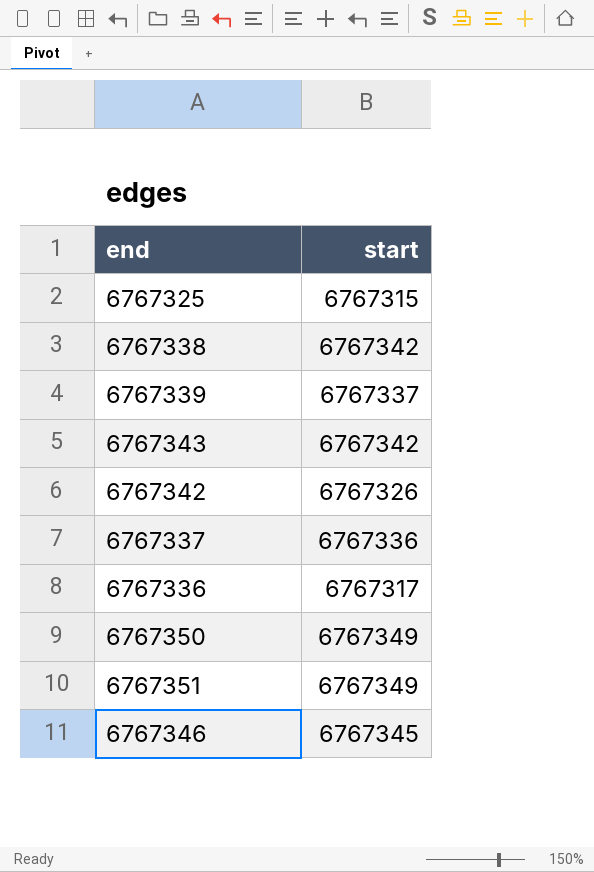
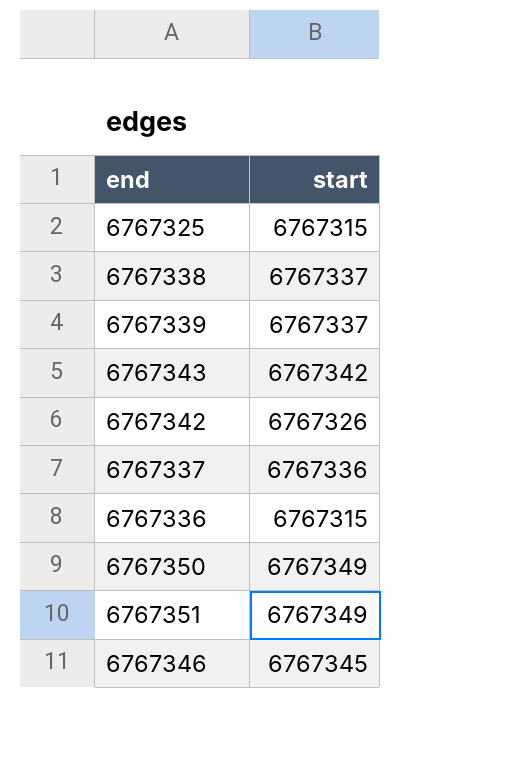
6767338 | start: 6767342 -> 6767337
6767336 | start: 6767317 -> 6767315

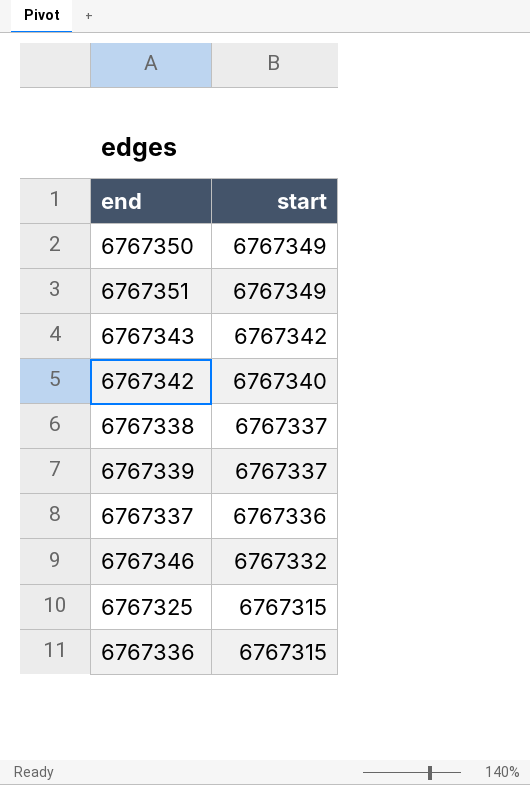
row order: none -> start descending
6767342 | start: 6767326 -> 6767340
6767346 | start: 6767345 -> 6767332

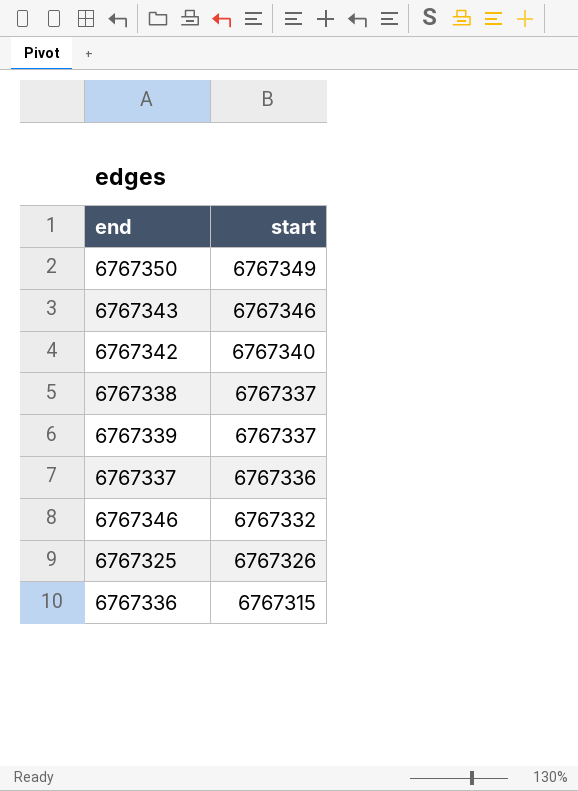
row 6767351: 6767349 -> none
6767343 | start: 6767342 -> 6767346
6767325 | start: 6767315 -> 6767326

